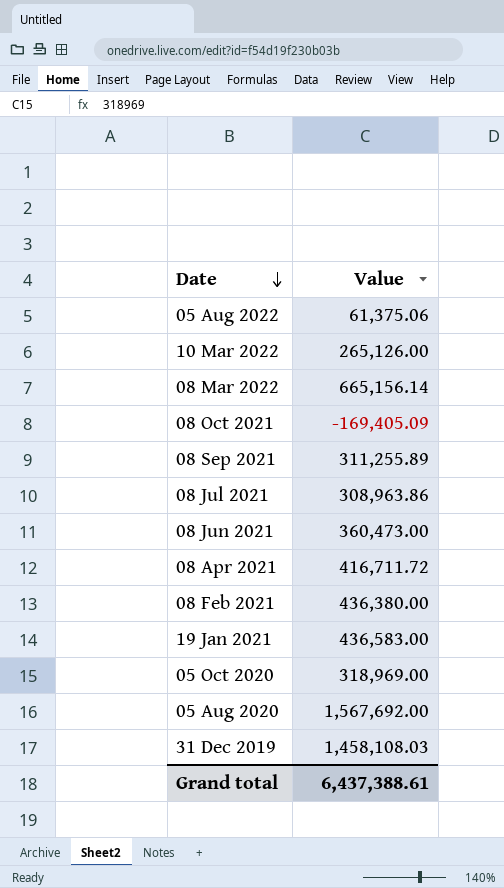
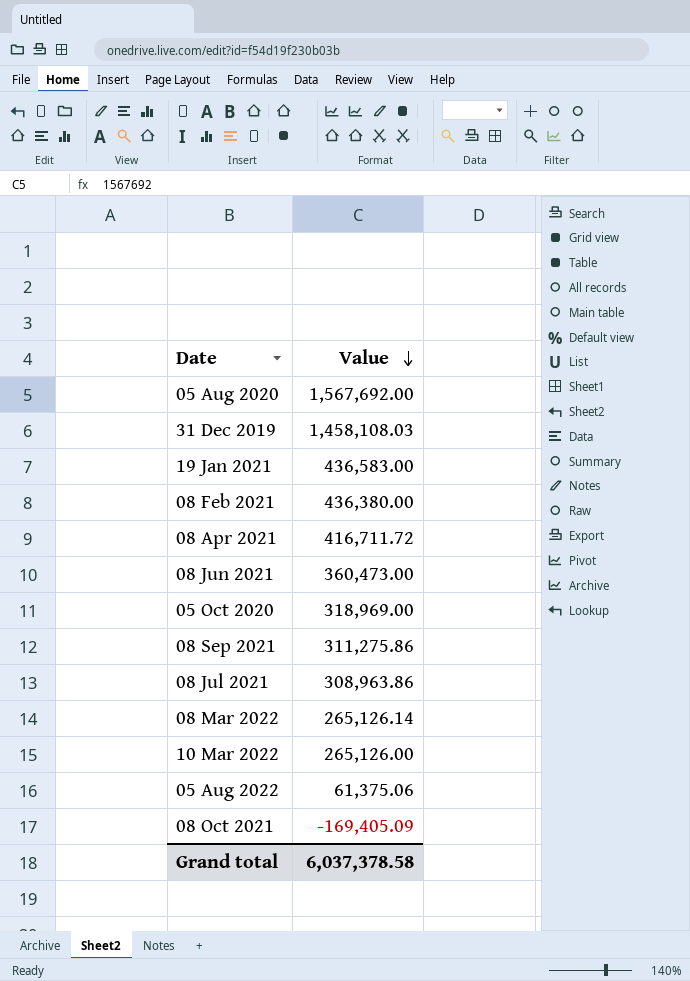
row order: Date descending -> Value descending
08 Sep 2021 | Value: 311,255.89 -> 311,275.86
08 Mar 2022 | Value: 665,156.14 -> 265,126.14
Grand total | Value: 6,437,388.61 -> 6,037,378.58

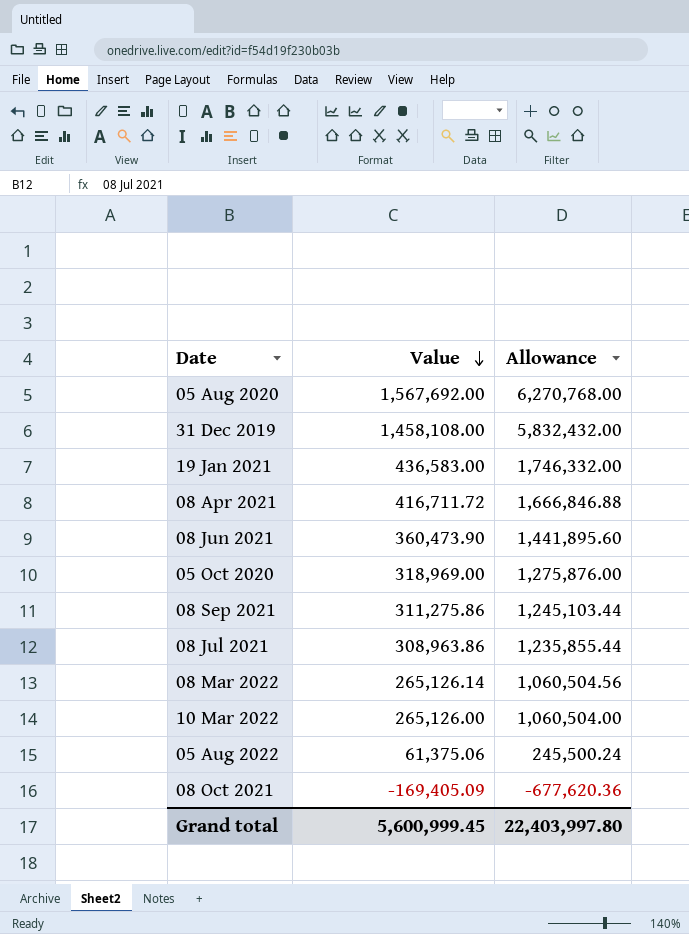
column Allowance | formula: none -> [Value] * 4
row 08 Feb 2021: 436,380.00 -> none
31 Dec 2019 | Value: 1,458,108.03 -> 1,458,108.00
08 Jun 2021 | Value: 360,473.00 -> 360,473.90
Grand total | Value: 6,037,378.58 -> 5,600,999.45

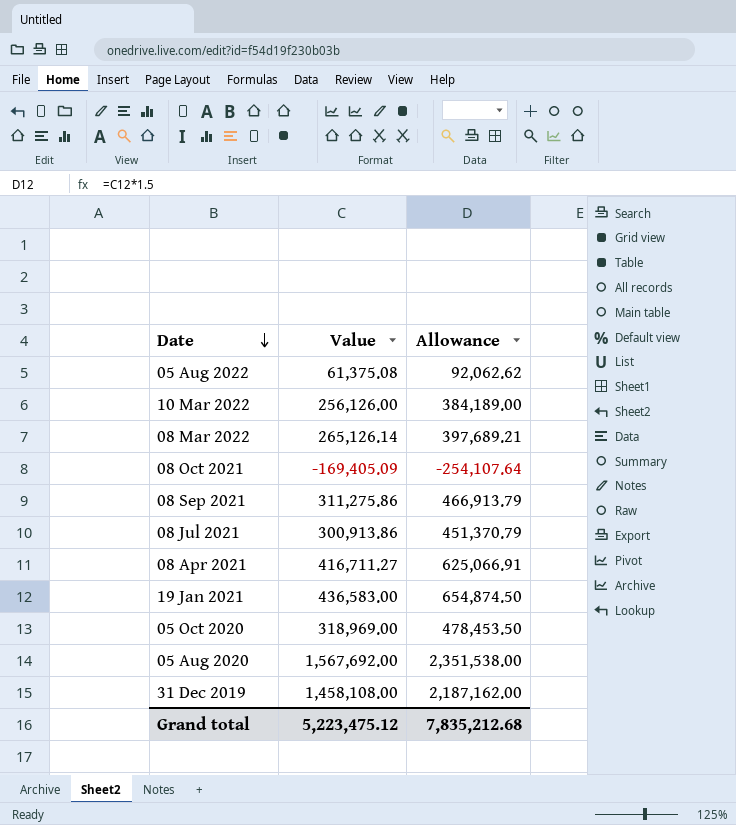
row order: Value descending -> Date descending
column Allowance | formula: [Value] * 4 -> [Value] * 1.5
row 08 Jun 2021: 360,473.90 | 1,441,895.60 -> none
05 Aug 2022 | Value: 61,375.06 -> 61,375.08
10 Mar 2022 | Value: 265,126.00 -> 256,126.00
08 Jul 2021 | Value: 308,963.86 -> 300,913.86
08 Apr 2021 | Value: 416,711.72 -> 416,711.27
Grand total | Value: 5,600,999.45 -> 5,223,475.12
Grand total | Allowance: 22,403,997.80 -> 7,835,212.68

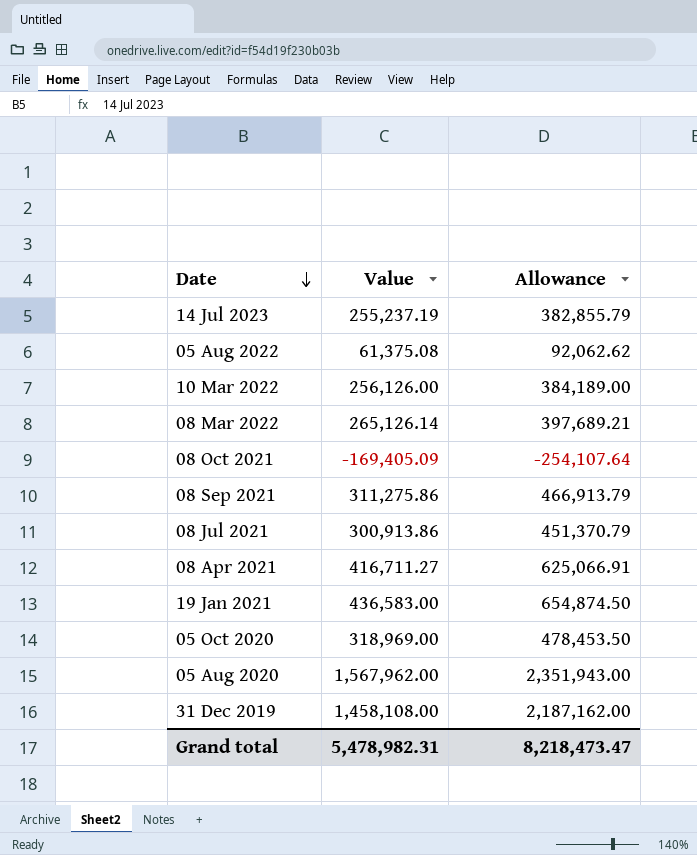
row 14 Jul 2023: none -> 255,237.19 | 382,855.79
05 Aug 2020 | Value: 1,567,692.00 -> 1,567,962.00
05 Aug 2020 | Allowance: 2,351,538.00 -> 2,351,943.00
Grand total | Value: 5,223,475.12 -> 5,478,982.31
Grand total | Allowance: 7,835,212.68 -> 8,218,473.47

